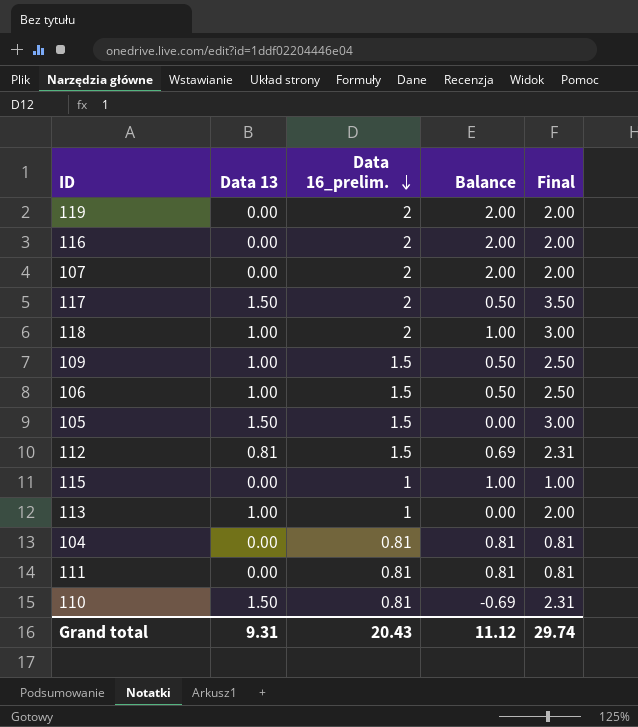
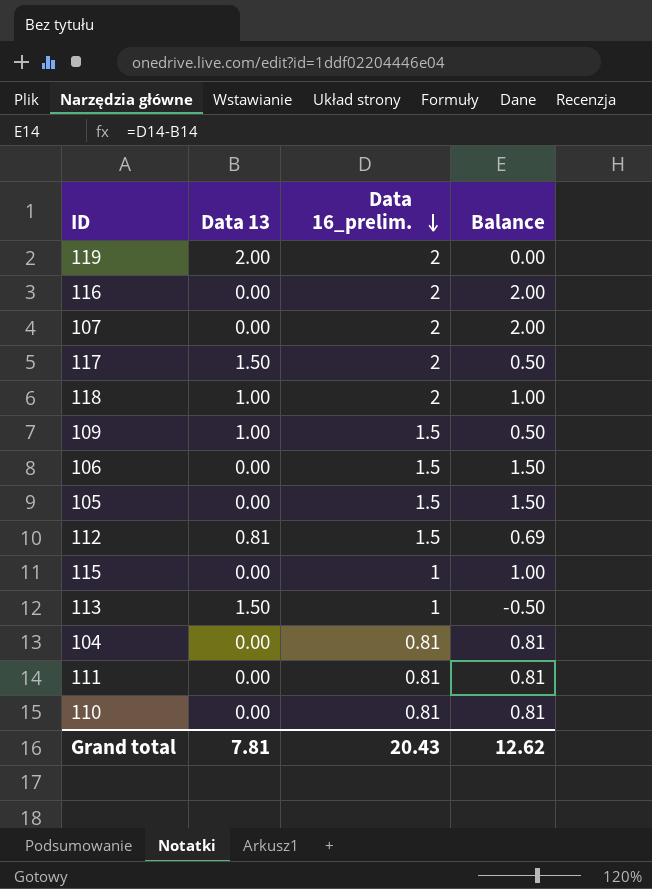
column Final | formula: [Data 13] + [Data 16_prelim.] -> none
119 | Data 13: 0.00 -> 2.00
119 | Balance: 2.00 -> 0.00
106 | Data 13: 1.00 -> 0.00
106 | Balance: 0.50 -> 1.50
105 | Data 13: 1.50 -> 0.00
105 | Balance: 0.00 -> 1.50
113 | Data 13: 1.00 -> 1.50
113 | Balance: 0.00 -> -0.50
110 | Data 13: 1.50 -> 0.00
110 | Balance: -0.69 -> 0.81
Grand total | Data 13: 9.31 -> 7.81
Grand total | Balance: 11.12 -> 12.62

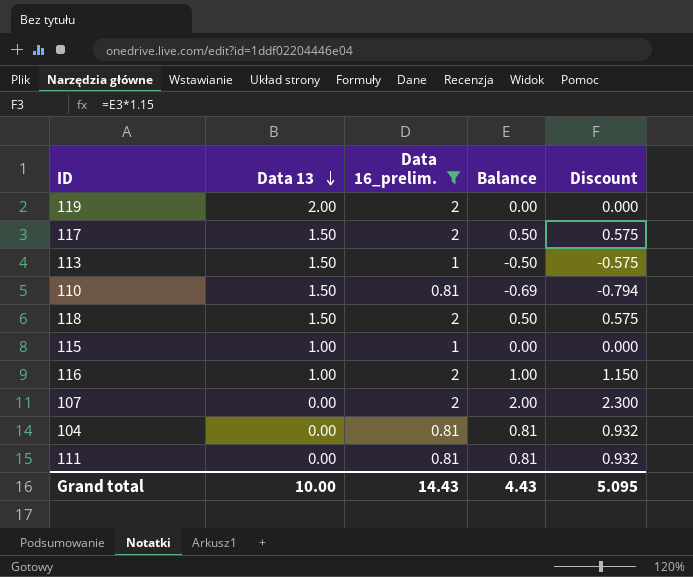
filter: none -> Data 16_prelim. != 1.5
row order: Data 16_prelim. descending -> Data 13 descending
column Discount | formula: none -> [Balance] * 1.15
110 | Data 13: 0.00 -> 1.50
110 | Balance: 0.81 -> -0.69
118 | Data 13: 1.00 -> 1.50
118 | Balance: 1.00 -> 0.50
115 | Data 13: 0.00 -> 1.00
115 | Balance: 1.00 -> 0.00
116 | Data 13: 0.00 -> 1.00
116 | Balance: 2.00 -> 1.00
Grand total | Data 13: 7.81 -> 10.00
Grand total | Data 16_prelim.: 20.43 -> 14.43
Grand total | Balance: 12.62 -> 4.43

